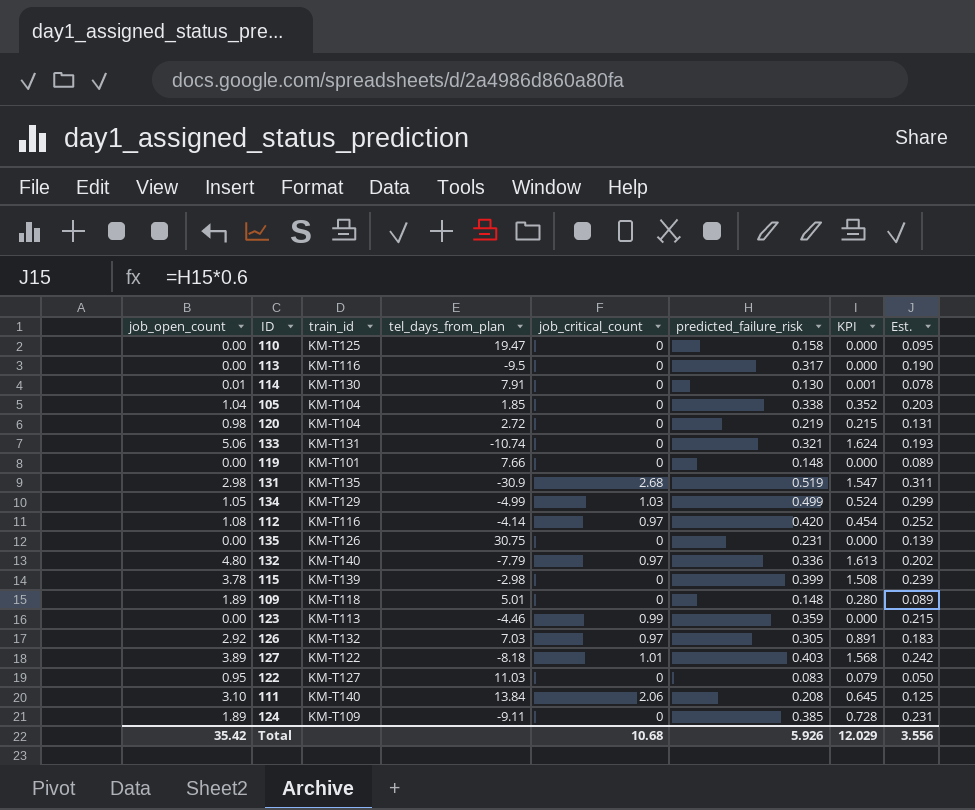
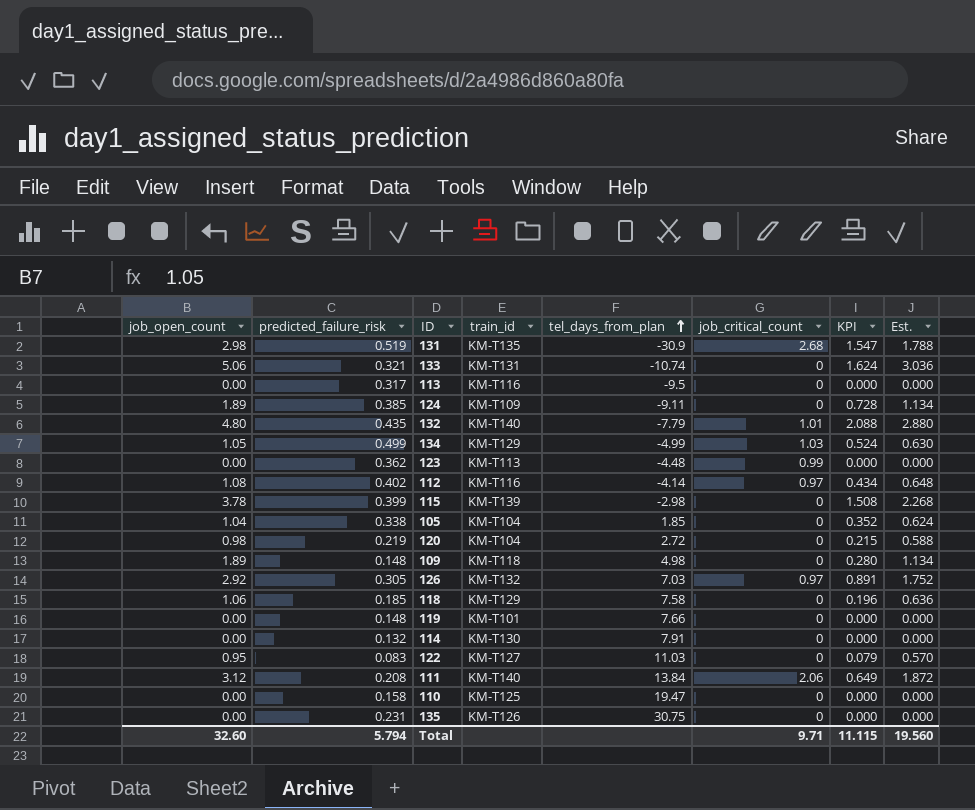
row order: none -> tel_days_from_plan ascending
column predicted_failure_risk | position: 6 -> 2
column Est. | formula: [predicted_failure_risk] * 0.6 -> [job_open_count] * 0.6
row 127: 3.89 | KM-T122 | -8.18 | 1.01 | 0.403 | 1.568 | 0.242 -> none
132 | predicted_failure_risk: 0.336 -> 0.435
132 | job_critical_count: 0.97 -> 1.01
132 | KPI: 1.613 -> 2.088
123 | predicted_failure_risk: 0.359 -> 0.362
123 | tel_days_from_plan: -4.46 -> -4.48
112 | predicted_failure_risk: 0.420 -> 0.402
112 | KPI: 0.454 -> 0.434
109 | tel_days_from_plan: 5.01 -> 4.98
row 118: none -> 1.06 | 0.185 | KM-T129 | 7.58 | 0 | 0.196 | 0.636
114 | job_open_count: 0.01 -> 0.00
114 | predicted_failure_risk: 0.130 -> 0.132
114 | KPI: 0.001 -> 0.000
111 | job_open_count: 3.10 -> 3.12
111 | KPI: 0.645 -> 0.649
Total | job_open_count: 35.42 -> 32.60
Total | predicted_failure_risk: 5.926 -> 5.794
Total | job_critical_count: 10.68 -> 9.71
Total | KPI: 12.029 -> 11.115
Total | Est.: 3.556 -> 19.560

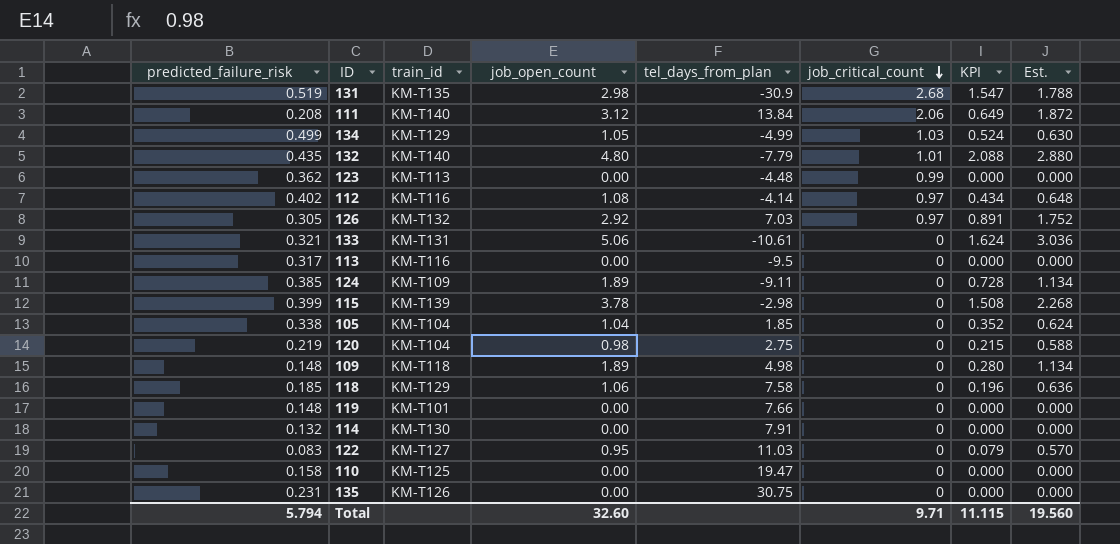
row order: tel_days_from_plan ascending -> job_critical_count descending
column job_open_count | position: 1 -> 4
133 | tel_days_from_plan: -10.74 -> -10.61
120 | tel_days_from_plan: 2.72 -> 2.75

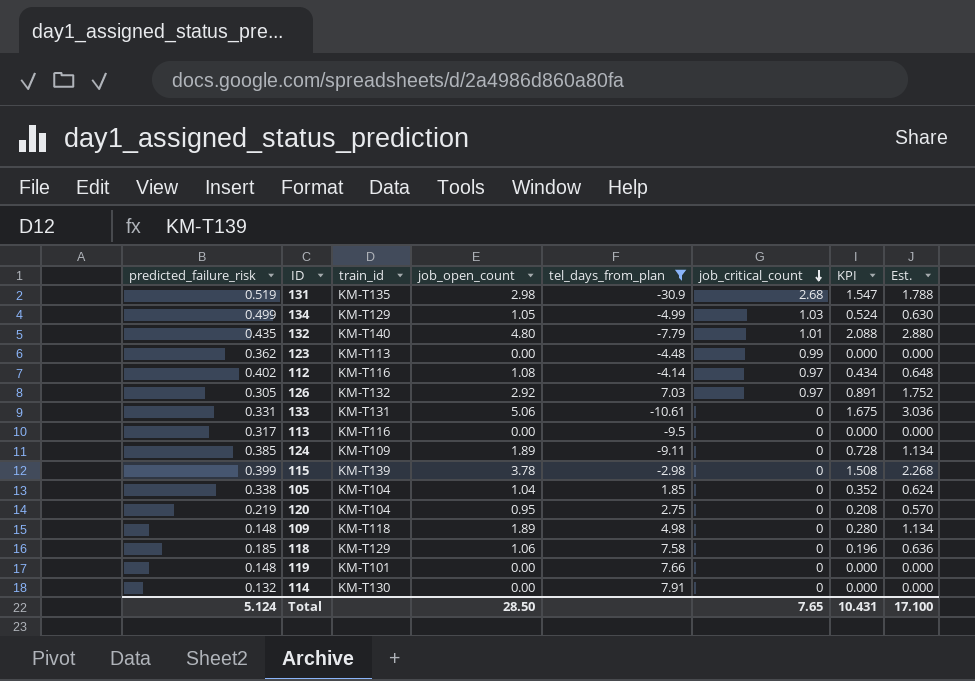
filter: none -> tel_days_from_plan <= 7.91
133 | predicted_failure_risk: 0.321 -> 0.331
133 | KPI: 1.624 -> 1.675
120 | job_open_count: 0.98 -> 0.95
120 | KPI: 0.215 -> 0.208
120 | Est.: 0.588 -> 0.570
Total | predicted_failure_risk: 5.794 -> 5.124
Total | job_open_count: 32.60 -> 28.50
Total | job_critical_count: 9.71 -> 7.65
Total | KPI: 11.115 -> 10.431
Total | Est.: 19.560 -> 17.100

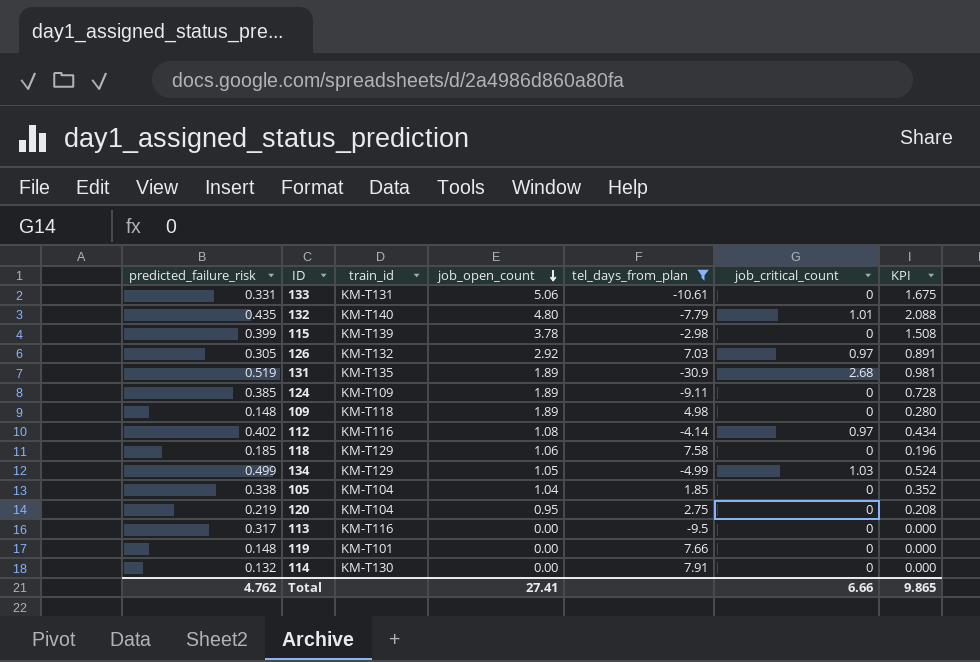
row order: job_critical_count descending -> job_open_count descending
column Est. | formula: [job_open_count] * 0.6 -> none
row 123: 0.362 | KM-T113 | 0.00 | -4.48 | 0.99 | 0.000 | 0.000 -> none
131 | job_open_count: 2.98 -> 1.89
131 | KPI: 1.547 -> 0.981
Total | predicted_failure_risk: 5.124 -> 4.762
Total | job_open_count: 28.50 -> 27.41
Total | job_critical_count: 7.65 -> 6.66
Total | KPI: 10.431 -> 9.865

